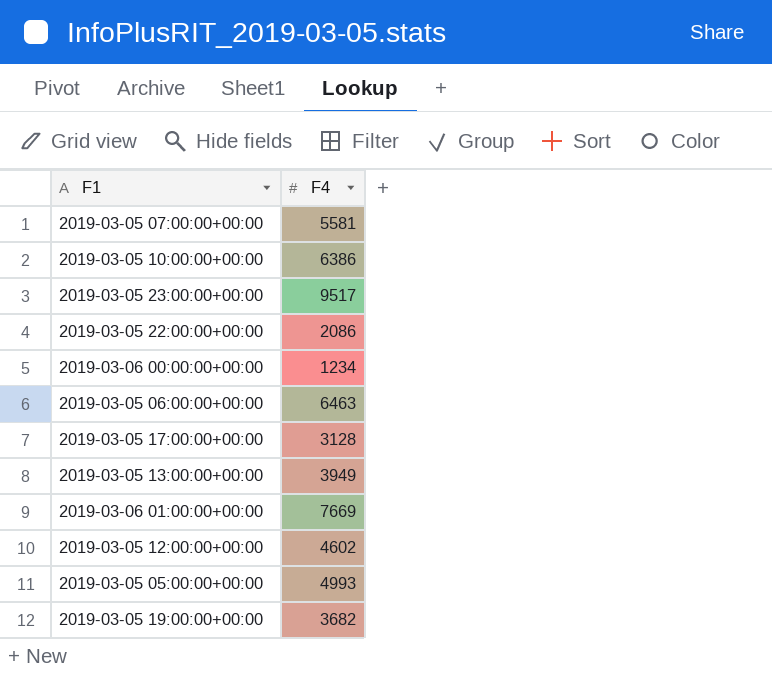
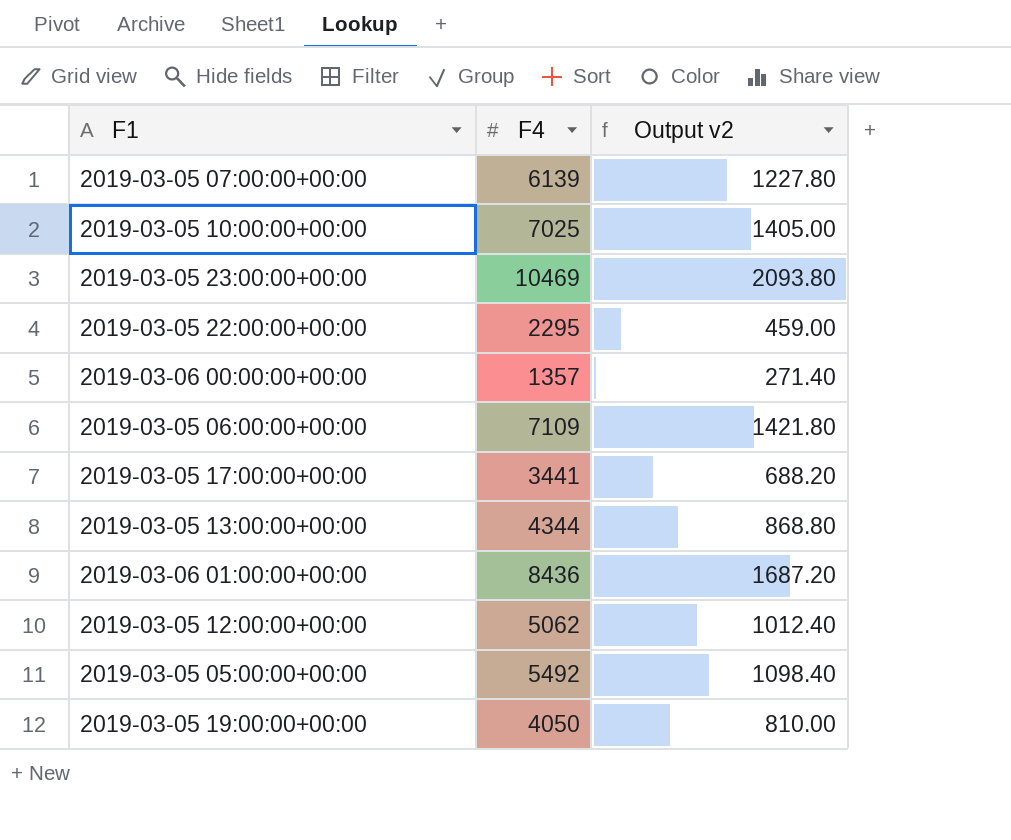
column Output v2 | formula: none -> [F4] * 0.2
2019-03-05 07:00:00+00:00 | F4: 5581 -> 6139
2019-03-05 10:00:00+00:00 | F4: 6386 -> 7025
2019-03-05 23:00:00+00:00 | F4: 9517 -> 10469
2019-03-05 22:00:00+00:00 | F4: 2086 -> 2295
2019-03-06 00:00:00+00:00 | F4: 1234 -> 1357
2019-03-05 06:00:00+00:00 | F4: 6463 -> 7109
2019-03-05 17:00:00+00:00 | F4: 3128 -> 3441
2019-03-05 13:00:00+00:00 | F4: 3949 -> 4344
2019-03-06 01:00:00+00:00 | F4: 7669 -> 8436
2019-03-05 12:00:00+00:00 | F4: 4602 -> 5062
2019-03-05 05:00:00+00:00 | F4: 4993 -> 5492
2019-03-05 19:00:00+00:00 | F4: 3682 -> 4050

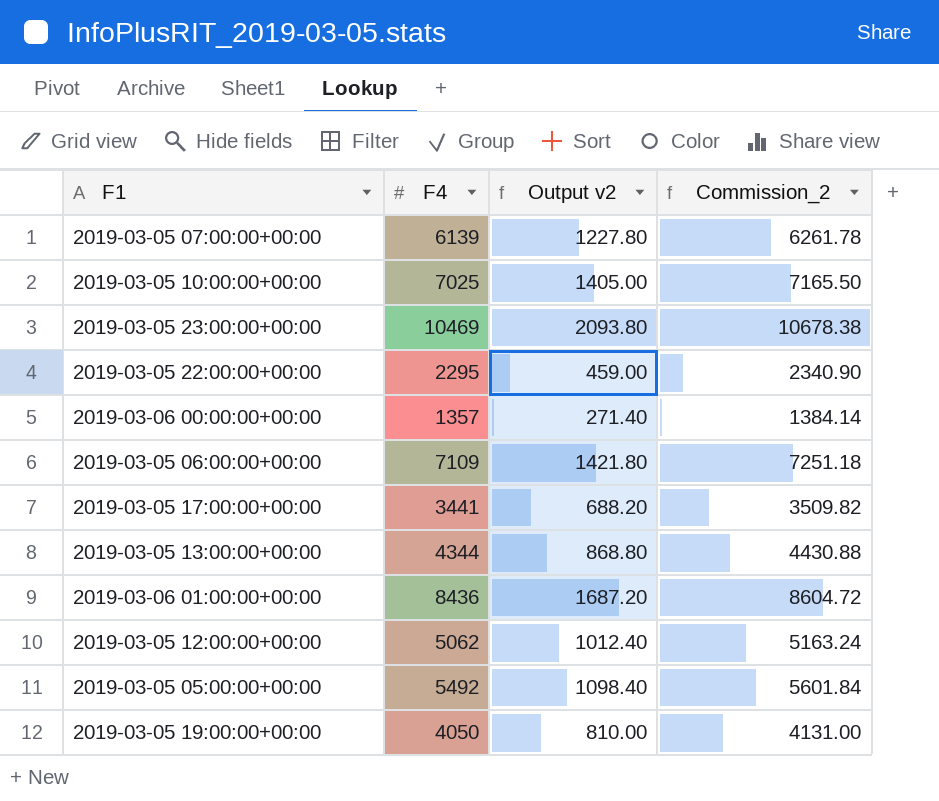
column Commission_2 | formula: none -> [F4] * 1.02

